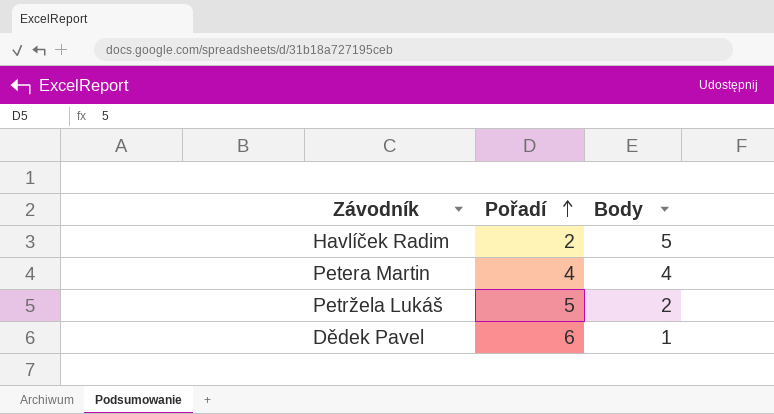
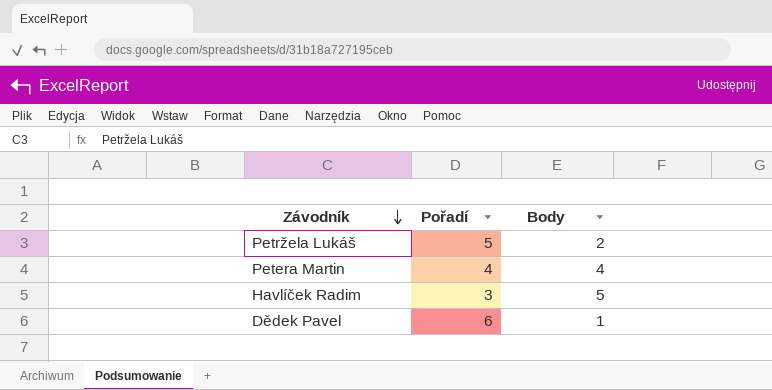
row order: Pořadí ascending -> Závodník descending
Havlíček Radim | Pořadí: 2 -> 3

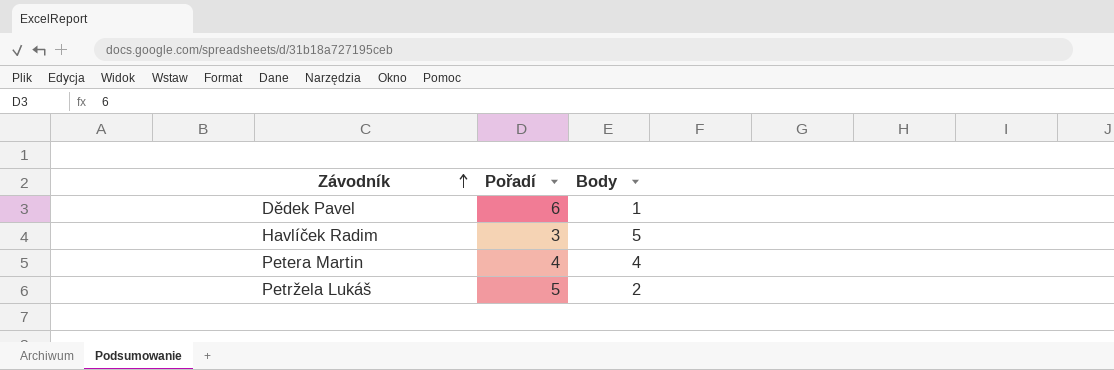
row order: Závodník descending -> Závodník ascending

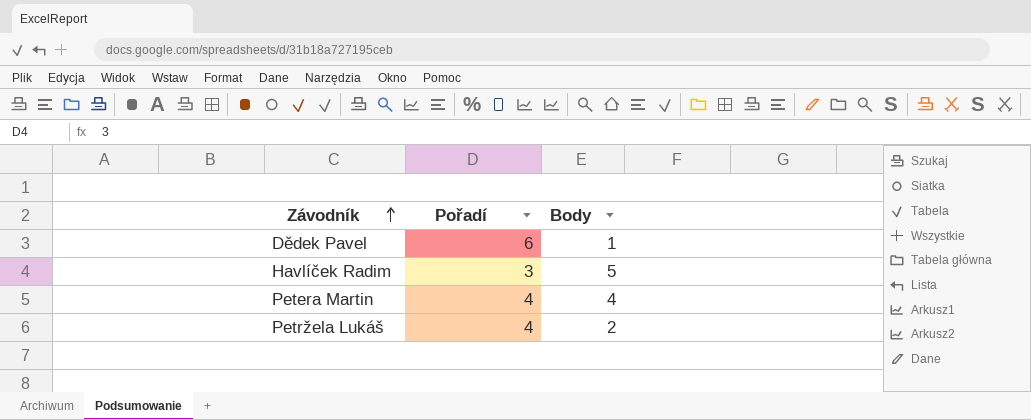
Petržela Lukáš | Pořadí: 5 -> 4

